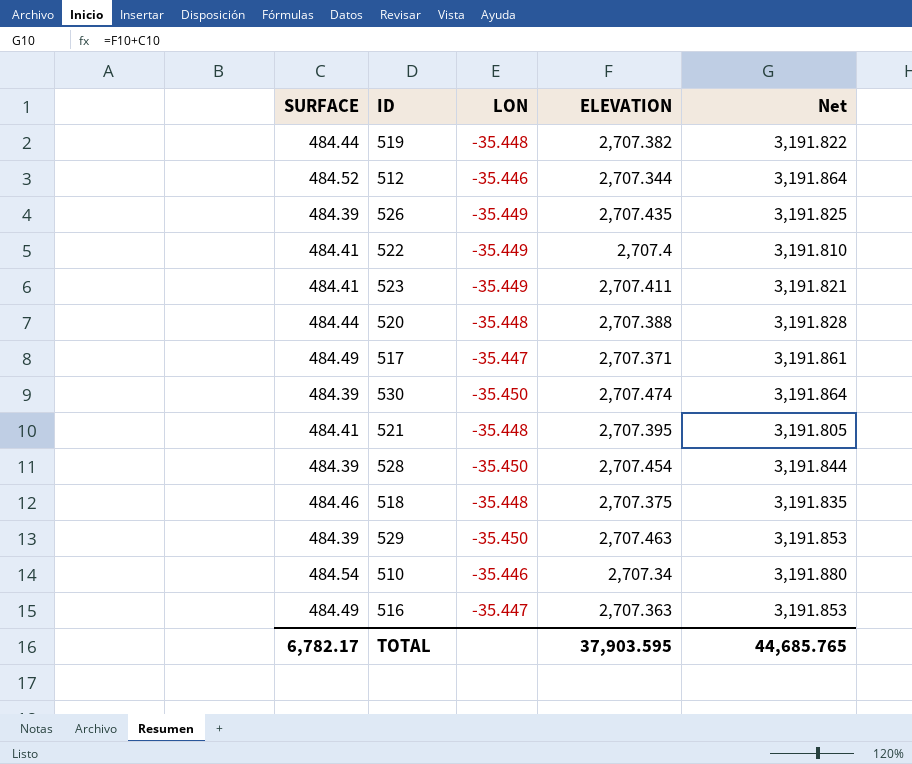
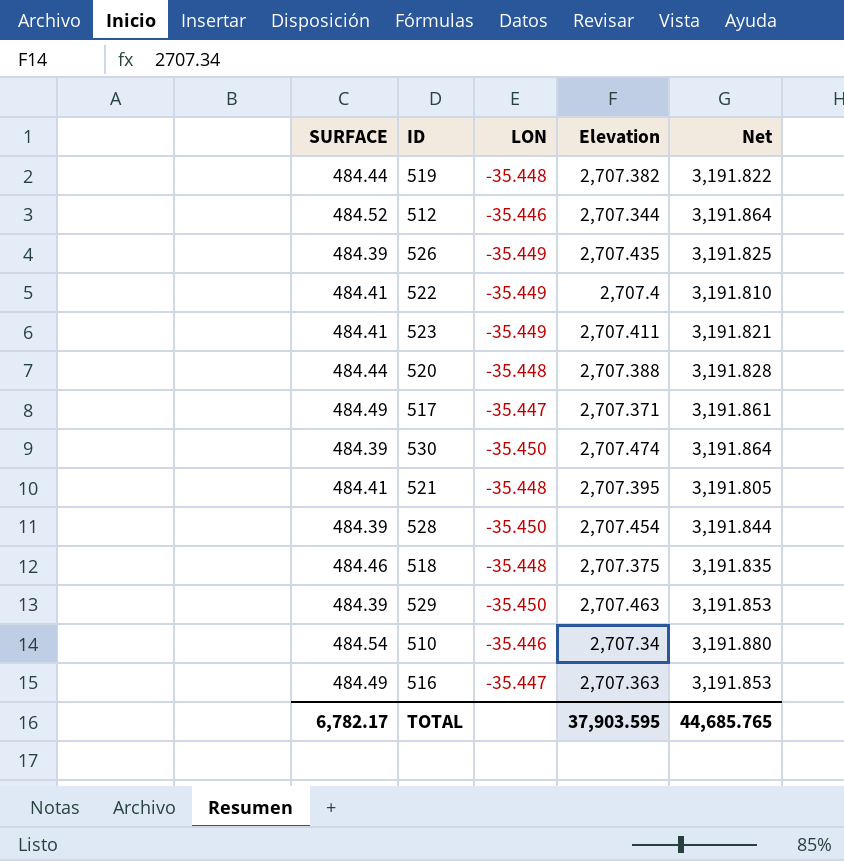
column name: ELEVATION -> Elevation

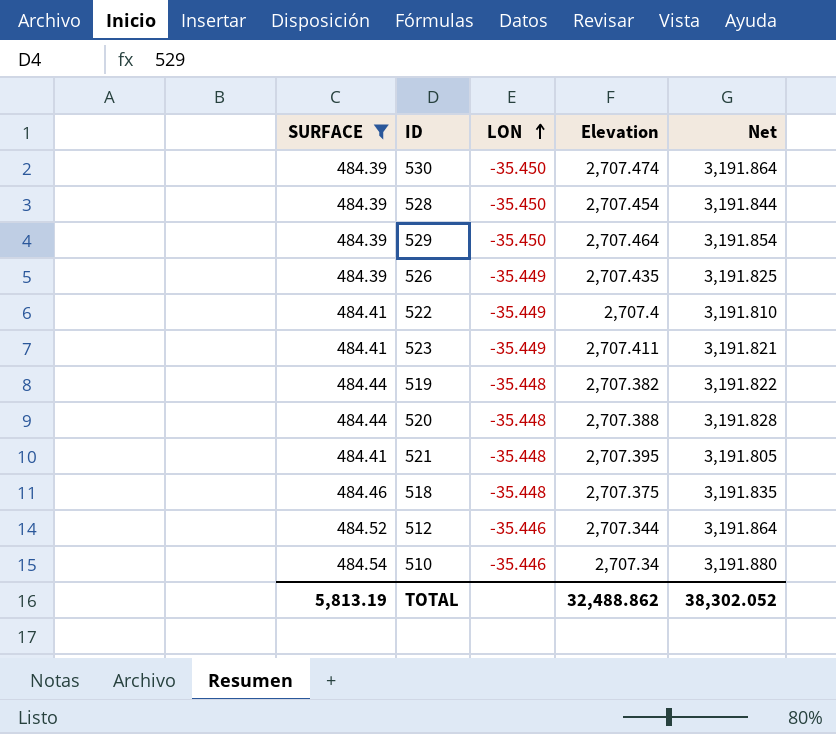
filter: none -> SURFACE != 484.49
row order: none -> LON ascending
529 | Elevation: 2,707.463 -> 2,707.464
529 | Net: 3,191.853 -> 3,191.854
TOTAL | SURFACE: 6,782.17 -> 5,813.19
TOTAL | Elevation: 37,903.595 -> 32,488.862
TOTAL | Net: 44,685.765 -> 38,302.052

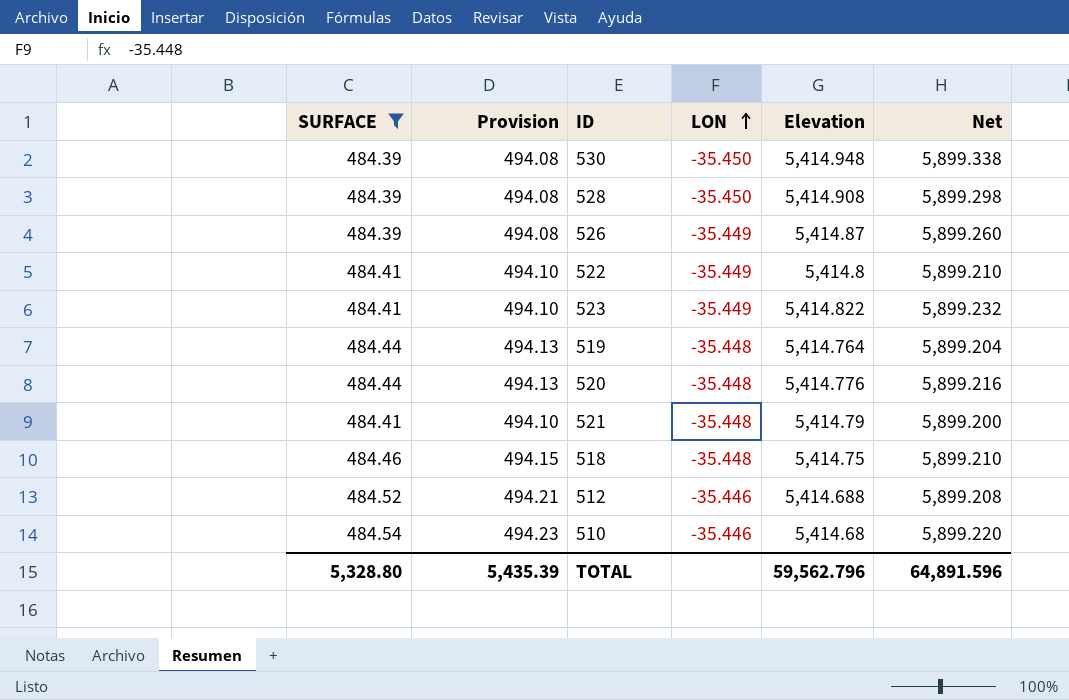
column Provision | formula: none -> [SURFACE] * 1.02
row 529: 484.39 | -35.450 | 2,707.464 | 3,191.854 -> none
530 | Elevation: 2,707.474 -> 5,414.948
530 | Net: 3,191.864 -> 5,899.338
528 | Elevation: 2,707.454 -> 5,414.908
528 | Net: 3,191.844 -> 5,899.298
526 | Elevation: 2,707.435 -> 5,414.87
526 | Net: 3,191.825 -> 5,899.260
522 | Elevation: 2,707.4 -> 5,414.8
522 | Net: 3,191.810 -> 5,899.210
523 | Elevation: 2,707.411 -> 5,414.822
523 | Net: 3,191.821 -> 5,899.232
519 | Elevation: 2,707.382 -> 5,414.764
519 | Net: 3,191.822 -> 5,899.204
520 | Elevation: 2,707.388 -> 5,414.776
520 | Net: 3,191.828 -> 5,899.216
521 | Elevation: 2,707.395 -> 5,414.79
521 | Net: 3,191.805 -> 5,899.200
518 | Elevation: 2,707.375 -> 5,414.75
518 | Net: 3,191.835 -> 5,899.210
512 | Elevation: 2,707.344 -> 5,414.688
512 | Net: 3,191.864 -> 5,899.208
510 | Elevation: 2,707.34 -> 5,414.68
510 | Net: 3,191.880 -> 5,899.220
TOTAL | SURFACE: 5,813.19 -> 5,328.80
TOTAL | Elevation: 32,488.862 -> 59,562.796
TOTAL | Net: 38,302.052 -> 64,891.596

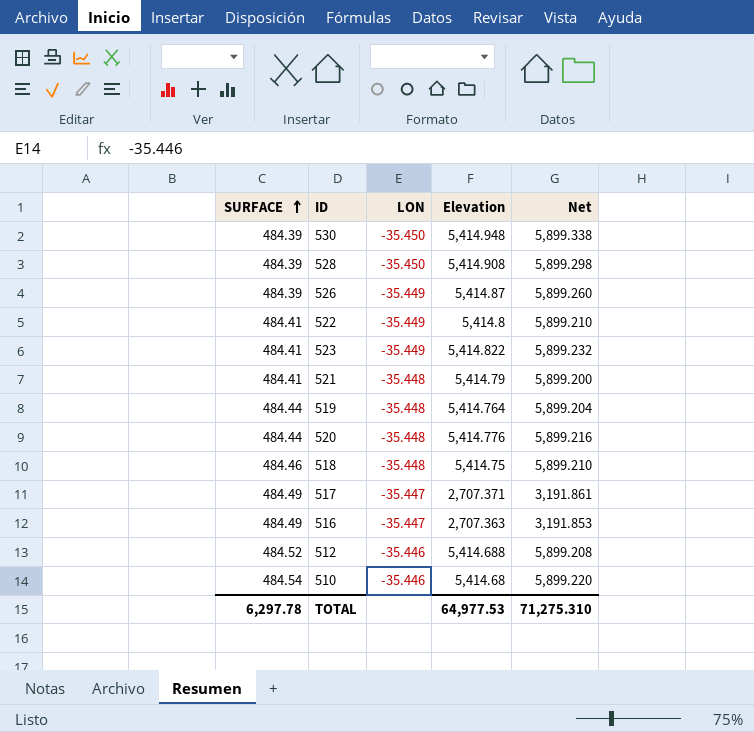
filter: SURFACE != 484.49 -> none
row order: LON ascending -> SURFACE ascending
column Provision | formula: [SURFACE] * 1.02 -> none
TOTAL | SURFACE: 5,328.80 -> 6,297.78
TOTAL | Elevation: 59,562.796 -> 64,977.53
TOTAL | Net: 64,891.596 -> 71,275.310

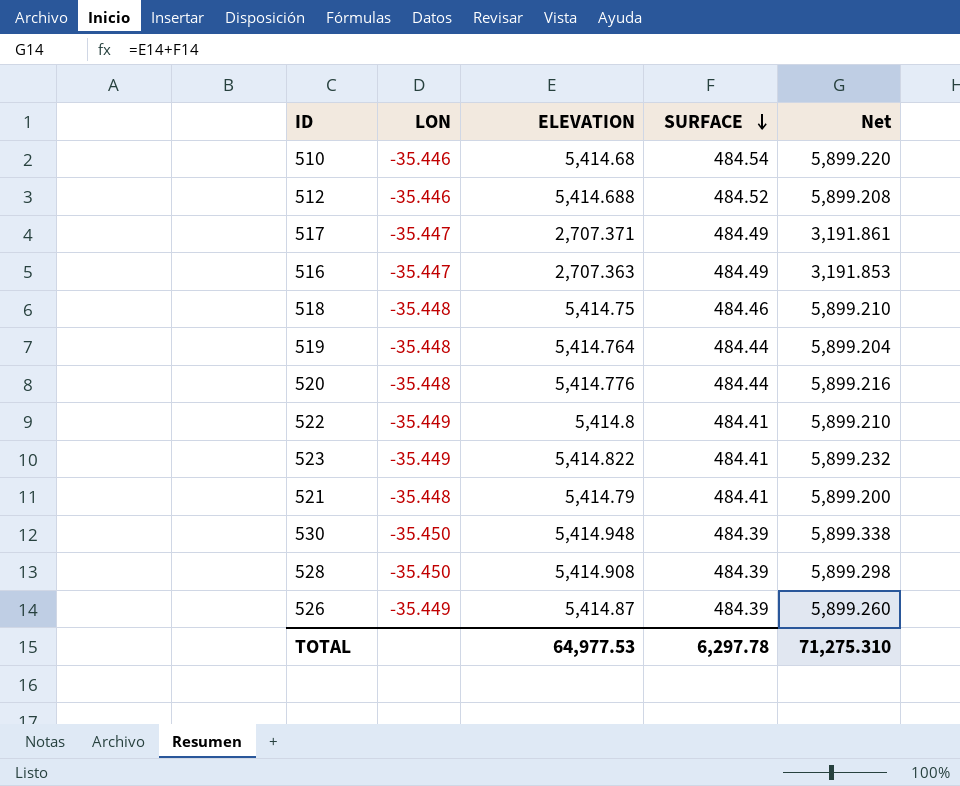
row order: SURFACE ascending -> SURFACE descending
column name: Elevation -> ELEVATION
column SURFACE | position: 1 -> 4

